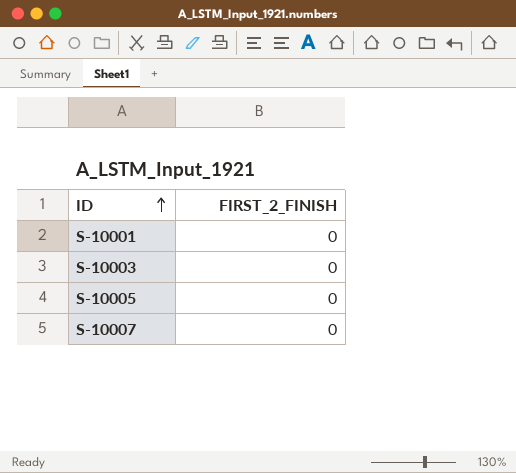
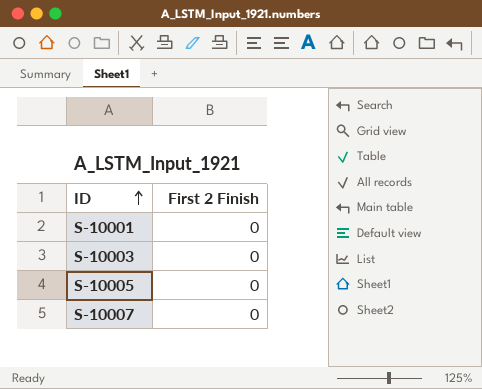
column name: FIRST_2_FINISH -> First 2 Finish

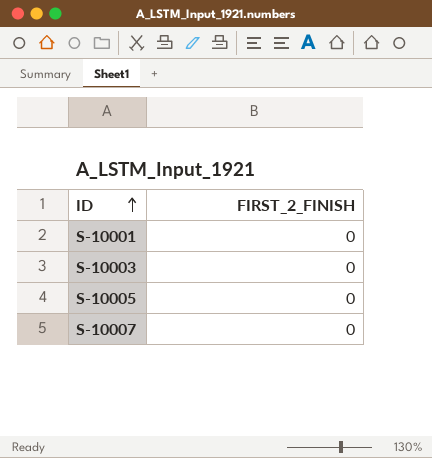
column name: First 2 Finish -> FIRST_2_FINISH

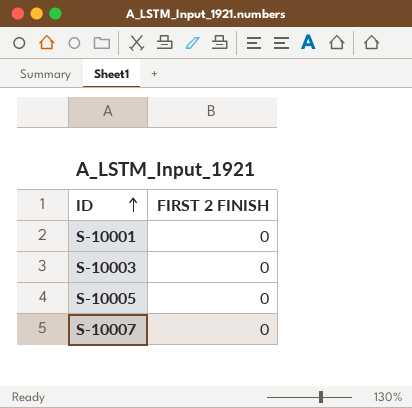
column name: FIRST_2_FINISH -> FIRST 2 FINISH

